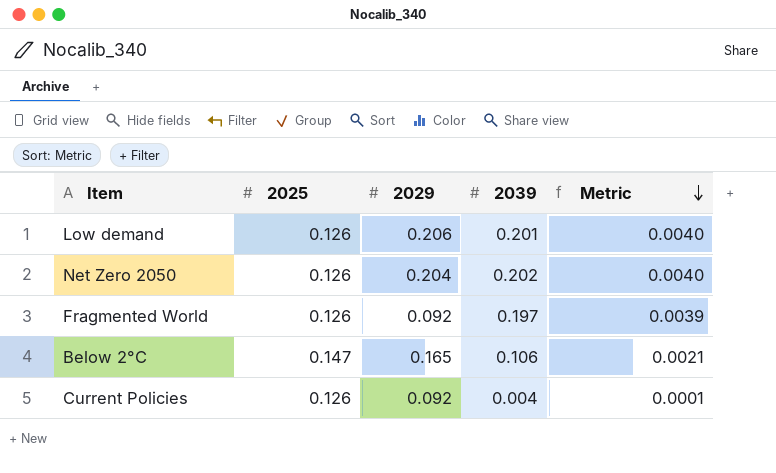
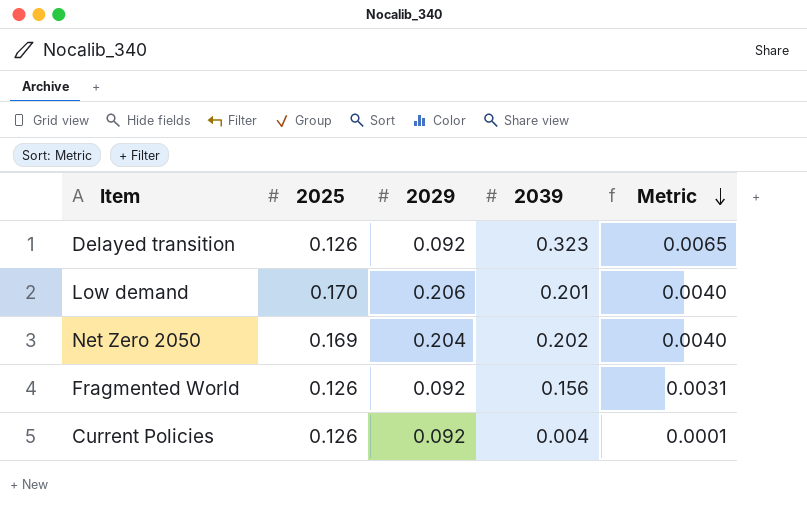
row Below 2°C: 0.147 | 0.165 | 0.106 | 0.0021 -> none
row Delayed transition: none -> 0.126 | 0.092 | 0.323 | 0.0065
Low demand | 2025: 0.126 -> 0.170
Net Zero 2050 | 2025: 0.126 -> 0.169
Fragmented World | 2039: 0.197 -> 0.156
Fragmented World | Metric: 0.0039 -> 0.0031

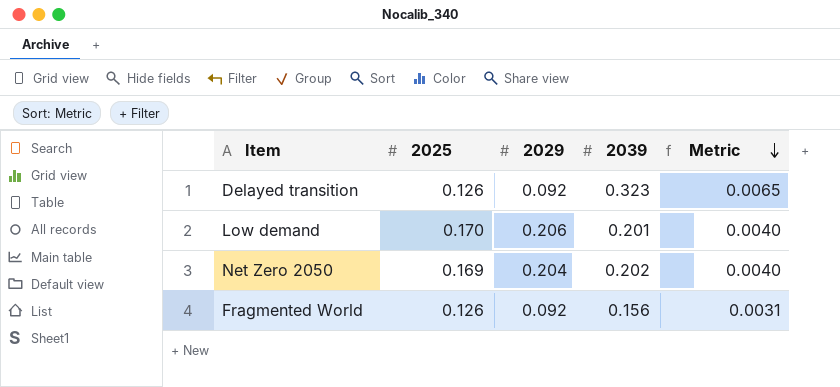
row Current Policies: 0.126 | 0.092 | 0.004 | 0.0001 -> none

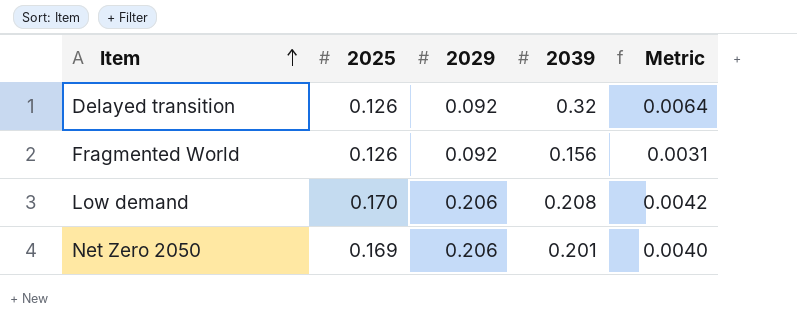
row order: Metric descending -> Item ascending
Delayed transition | 2039: 0.323 -> 0.32
Delayed transition | Metric: 0.0065 -> 0.0064
Low demand | 2039: 0.201 -> 0.208
Low demand | Metric: 0.0040 -> 0.0042
Net Zero 2050 | 2029: 0.204 -> 0.206
Net Zero 2050 | 2039: 0.202 -> 0.201

